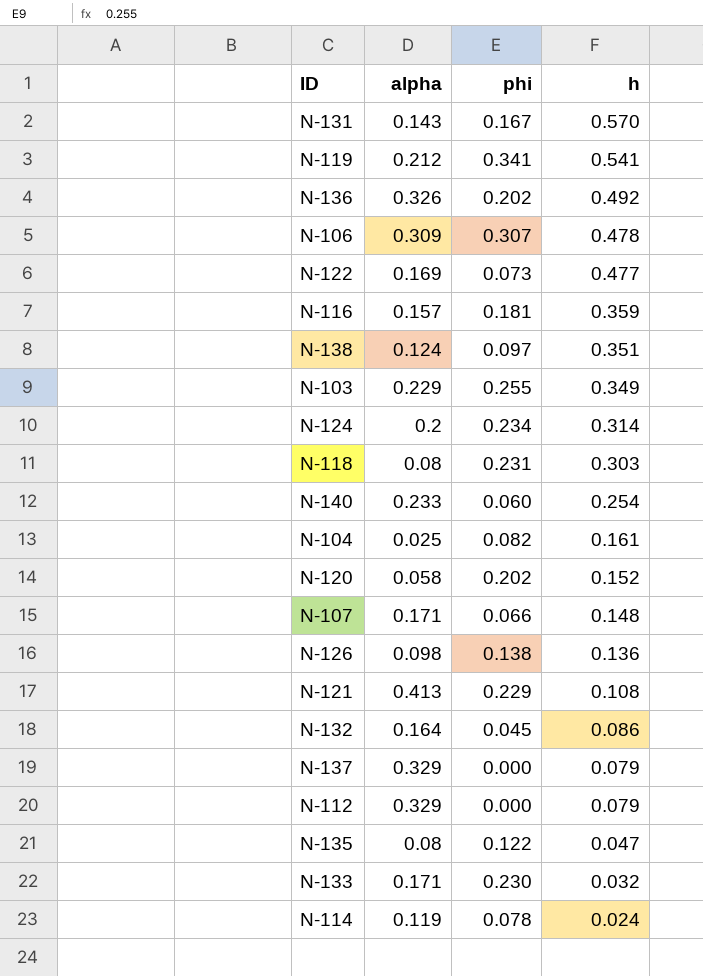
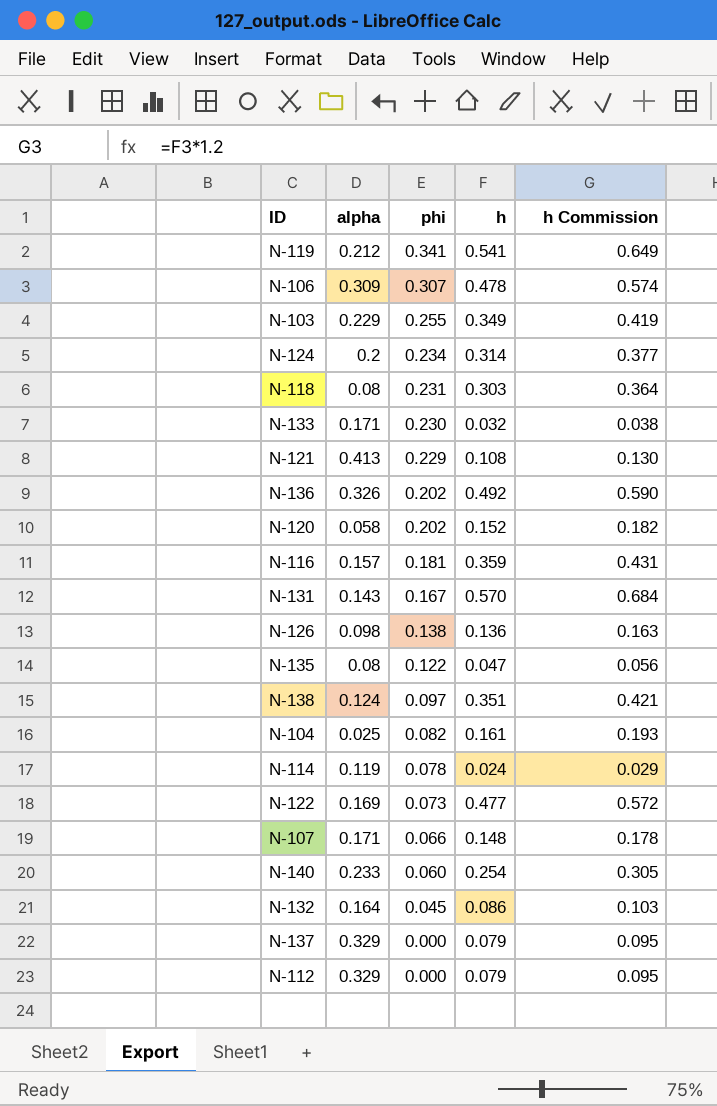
row order: h descending -> phi descending
column h Commission | formula: none -> [h] * 1.2

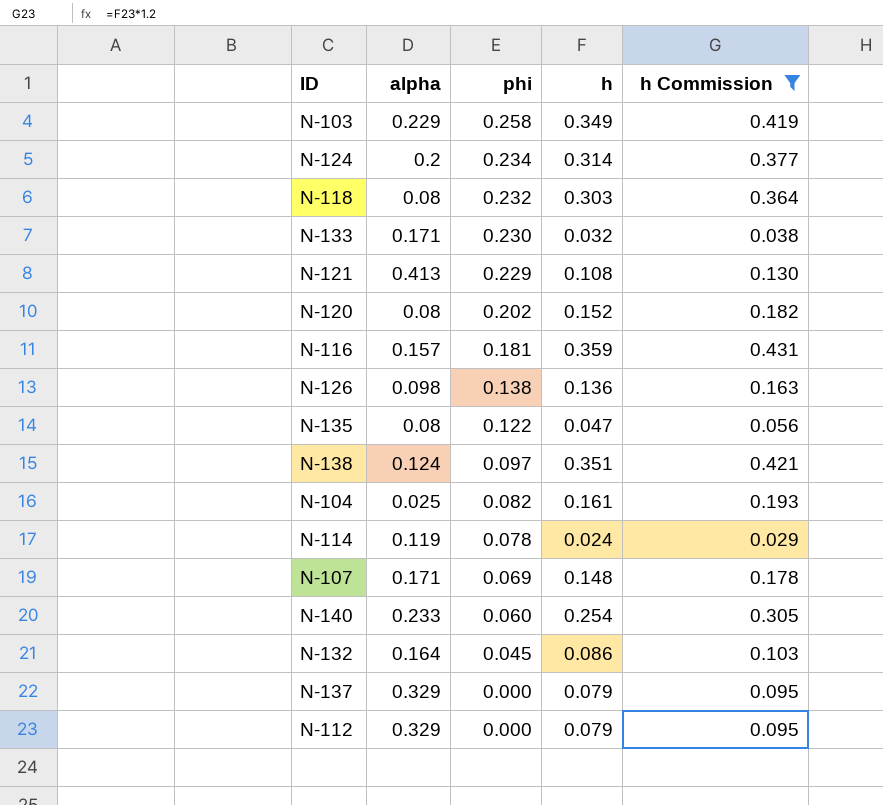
filter: none -> h Commission <= 0.431
N-103 | phi: 0.255 -> 0.258
N-118 | phi: 0.231 -> 0.232
N-120 | alpha: 0.058 -> 0.08
N-107 | phi: 0.066 -> 0.069

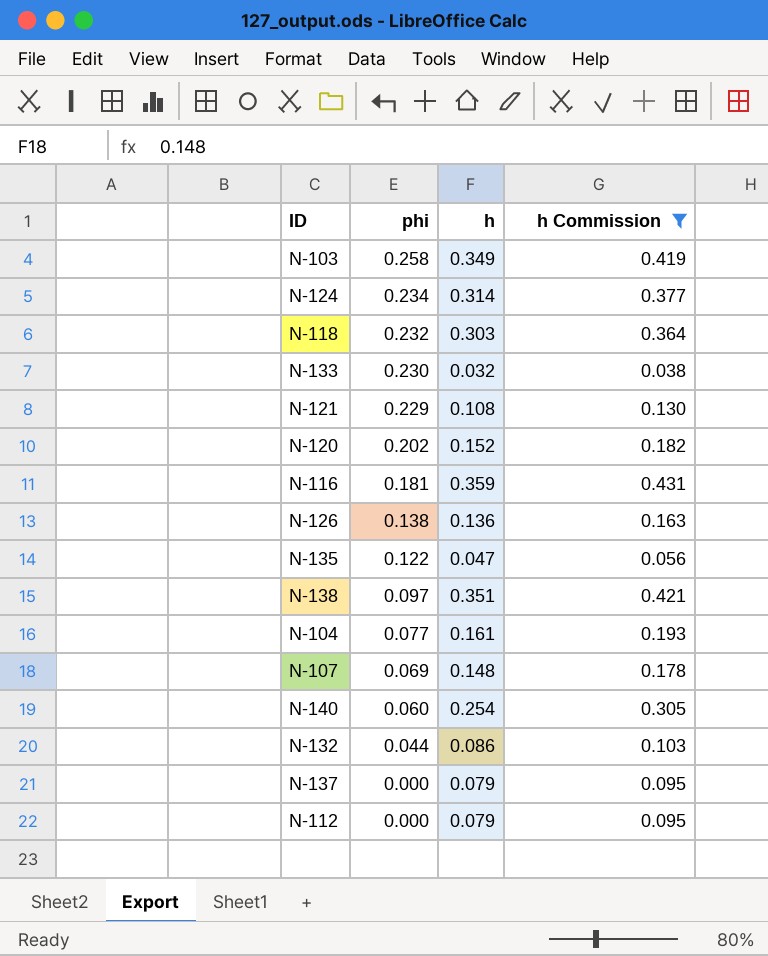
column alpha | position: 2 -> none
row N-114: 0.119 | 0.078 | 0.024 | 0.029 -> none
N-104 | phi: 0.082 -> 0.077
N-132 | phi: 0.045 -> 0.044

